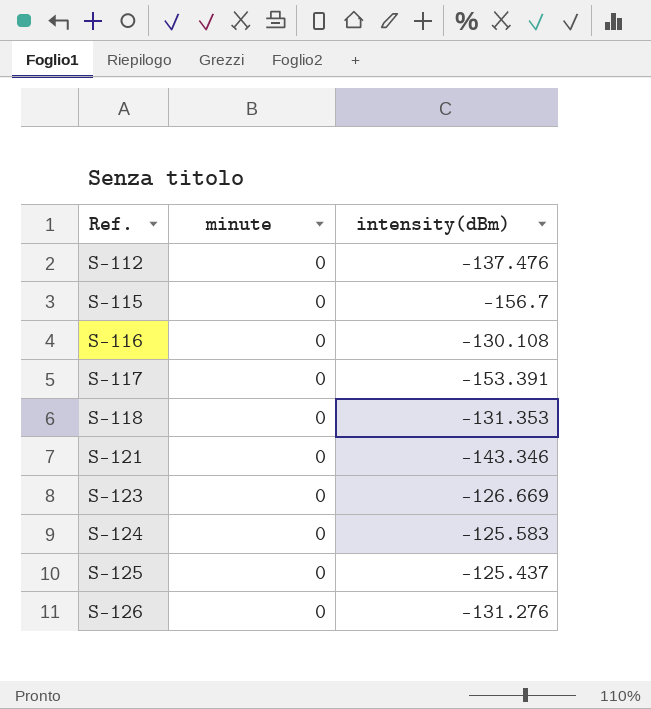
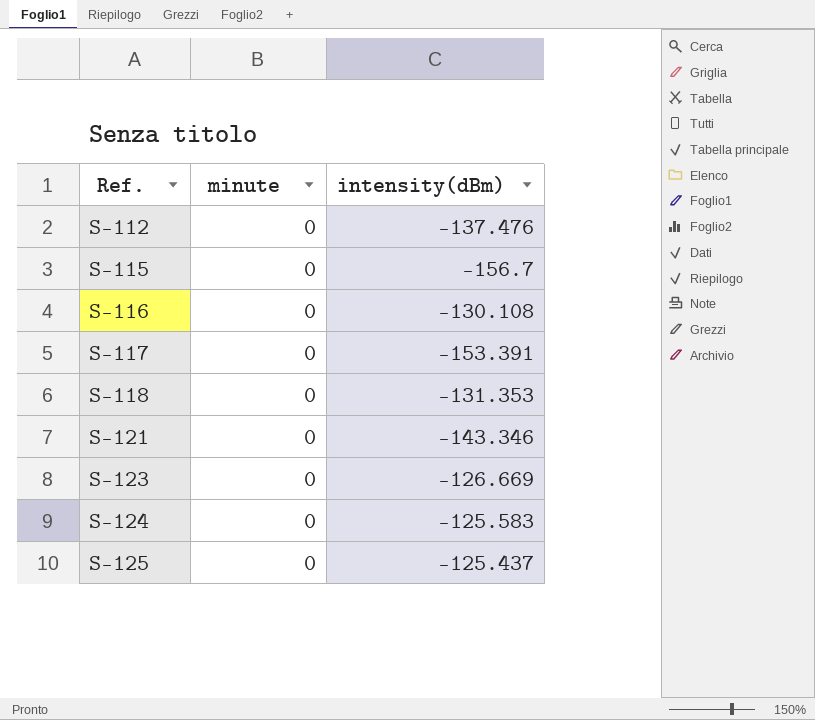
row S-126: 0 | -131.276 -> none

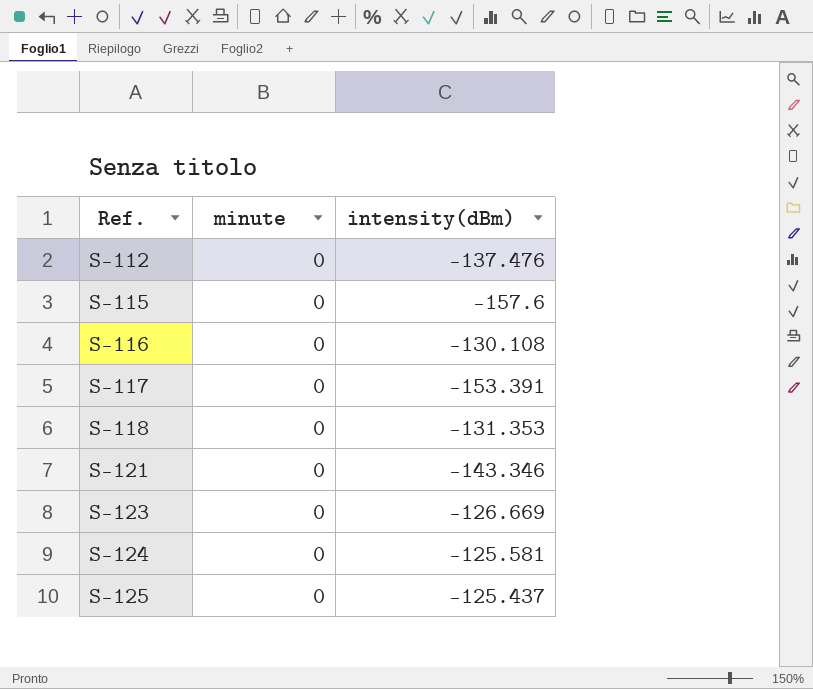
S-115 | intensity(dBm): -156.7 -> -157.6
S-124 | intensity(dBm): -125.583 -> -125.581

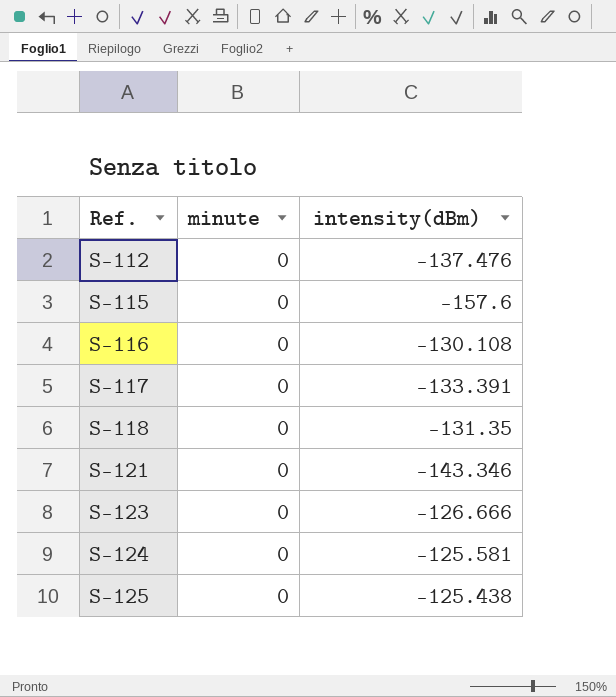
S-117 | intensity(dBm): -153.391 -> -133.391
S-118 | intensity(dBm): -131.353 -> -131.35
S-123 | intensity(dBm): -126.669 -> -126.666
S-125 | intensity(dBm): -125.437 -> -125.438

